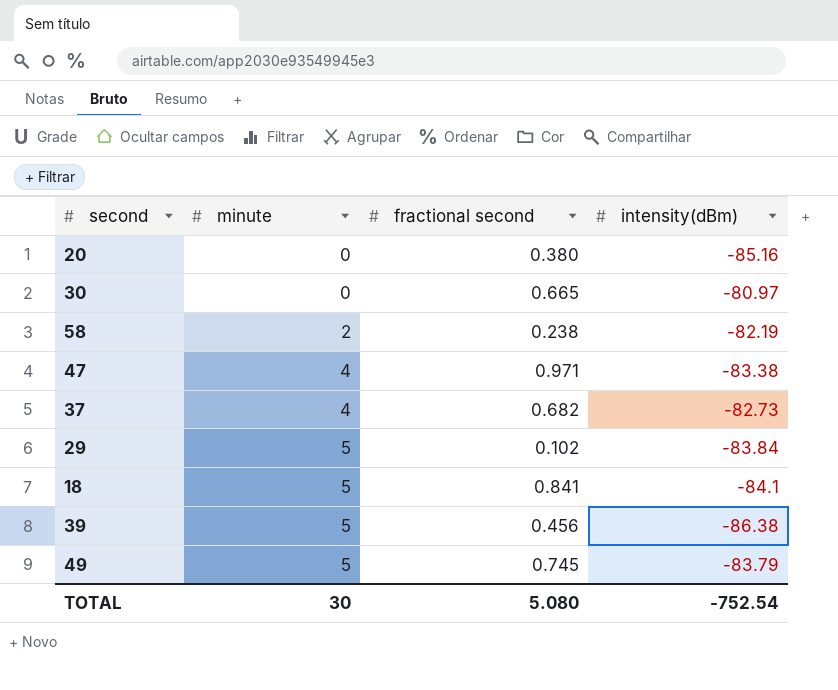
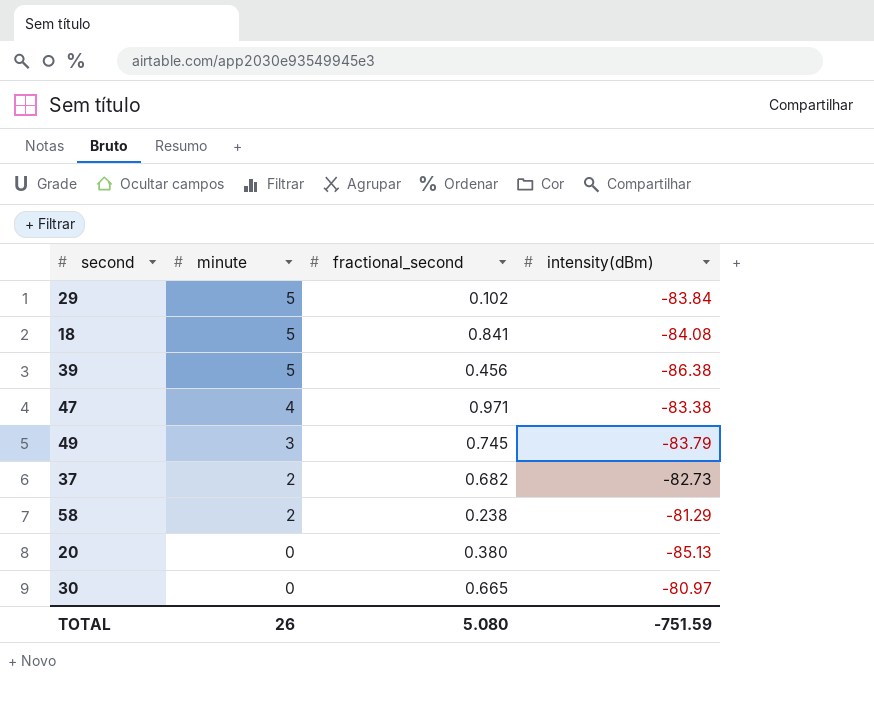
row order: minute ascending -> minute descending
column name: fractional second -> fractional_second
18 | intensity(dBm): -84.1 -> -84.08
49 | minute: 5 -> 3
37 | minute: 4 -> 2
58 | intensity(dBm): -82.19 -> -81.29
20 | intensity(dBm): -85.16 -> -85.13
TOTAL | minute: 30 -> 26
TOTAL | intensity(dBm): -752.54 -> -751.59

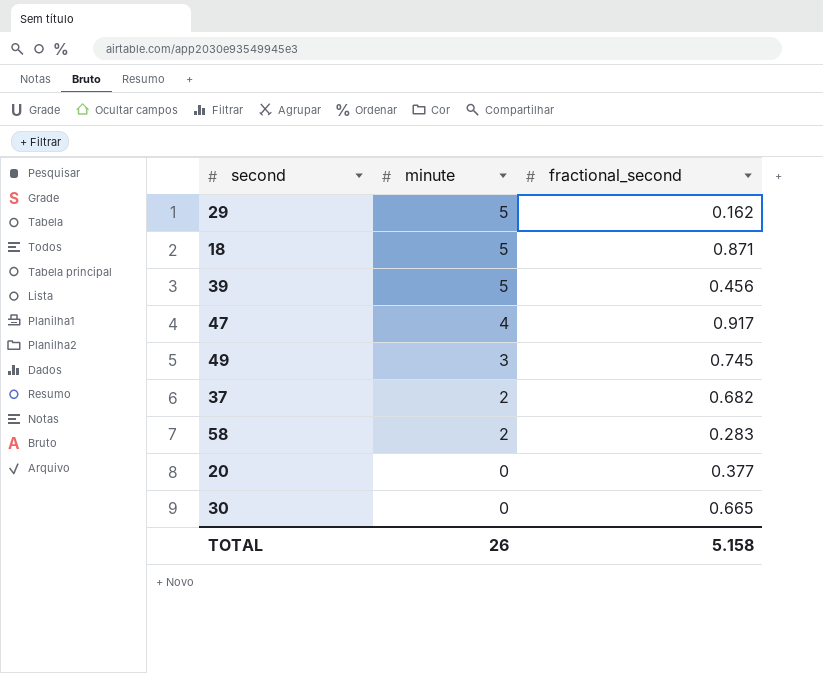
column intensity(dBm) | position: 4 -> none
29 | fractional_second: 0.102 -> 0.162
18 | fractional_second: 0.841 -> 0.871
47 | fractional_second: 0.971 -> 0.917
58 | fractional_second: 0.238 -> 0.283
20 | fractional_second: 0.380 -> 0.377
TOTAL | fractional_second: 5.080 -> 5.158

